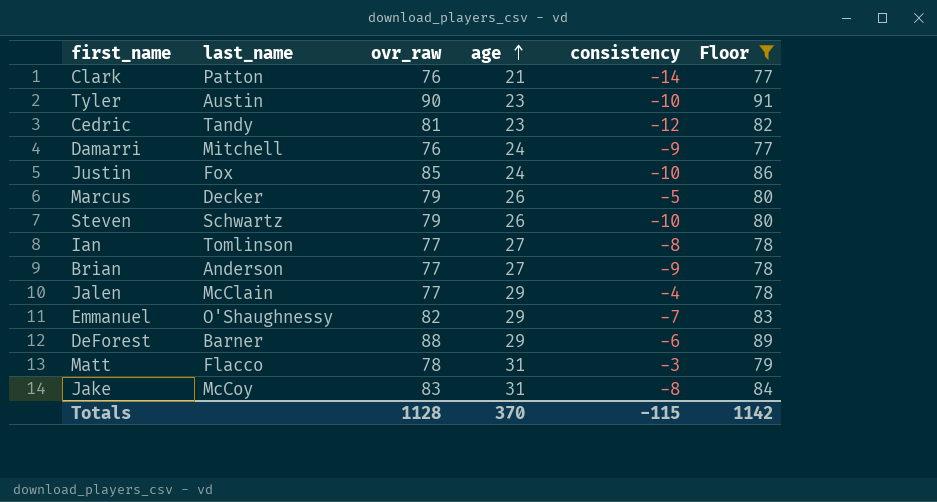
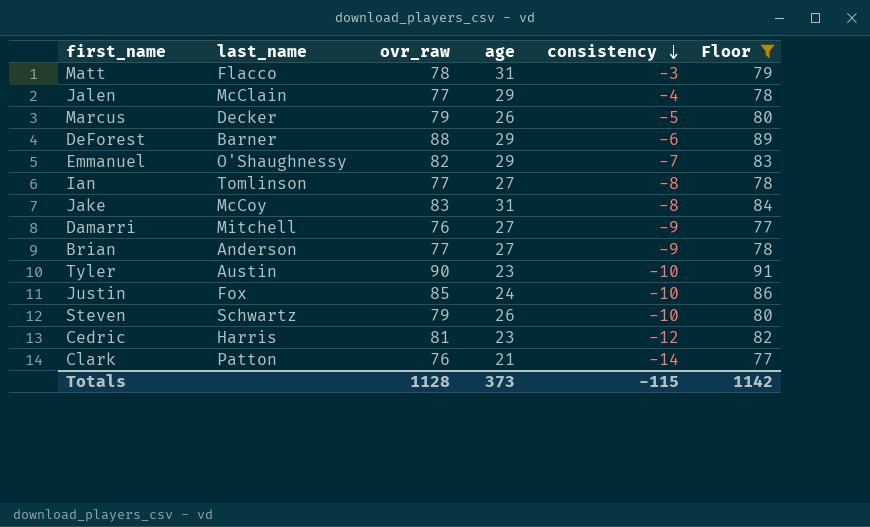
row order: age ascending -> consistency descending
Damarri | age: 24 -> 27
Cedric | last_name: Tandy -> Harris
Totals | age: 370 -> 373

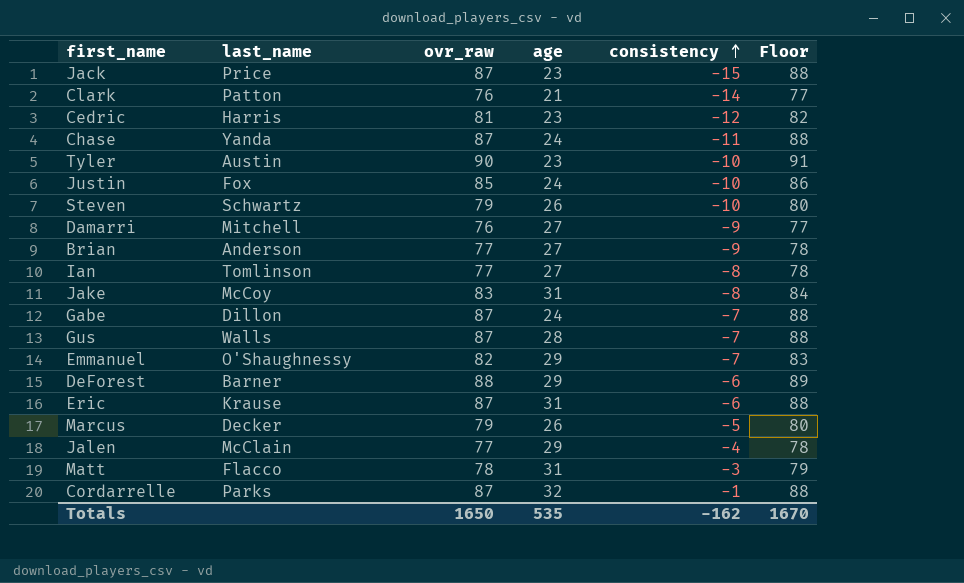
filter: Floor != 88 -> none
row order: consistency descending -> consistency ascending
Totals | ovr_raw: 1128 -> 1650
Totals | age: 373 -> 535
Totals | consistency: -115 -> -162
Totals | Floor: 1142 -> 1670

